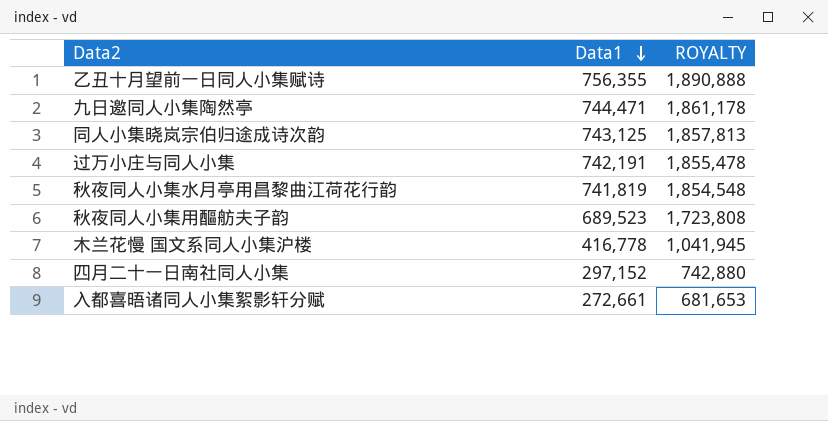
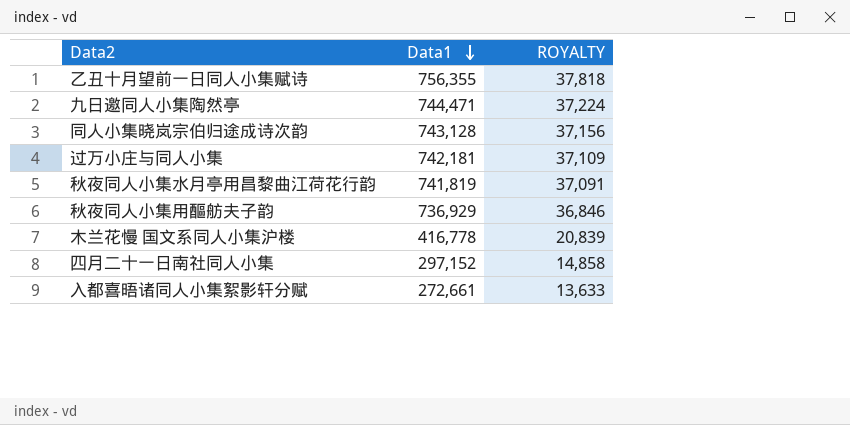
column ROYALTY | formula: [Data1] * 2.5 -> [Data1] * 0.05
同人小集晓岚宗伯归途成诗次韵 | Data1: 743,125 -> 743,128
过万小庄与同人小集 | Data1: 742,191 -> 742,181
秋夜同人小集用醧舫夫子韵 | Data1: 689,523 -> 736,929

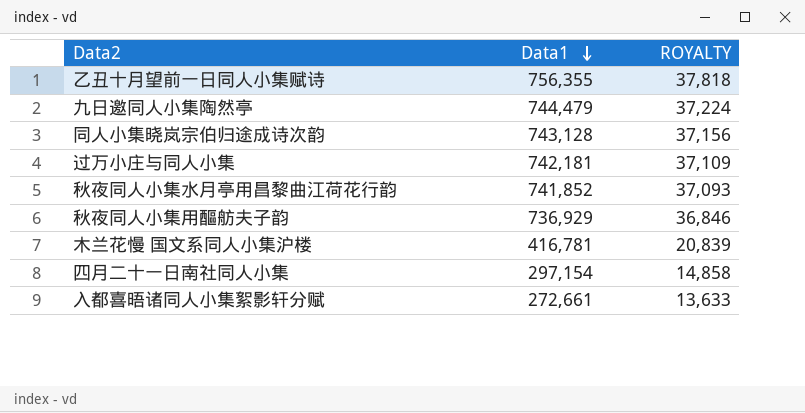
九日邀同人小集陶然亭 | Data1: 744,471 -> 744,479
秋夜同人小集水月亭用昌黎曲江荷花行韵 | Data1: 741,819 -> 741,852
秋夜同人小集水月亭用昌黎曲江荷花行韵 | ROYALTY: 37,091 -> 37,093
木兰花慢 国文系同人小集沪楼 | Data1: 416,778 -> 416,781
四月二十一日南社同人小集 | Data1: 297,152 -> 297,154

